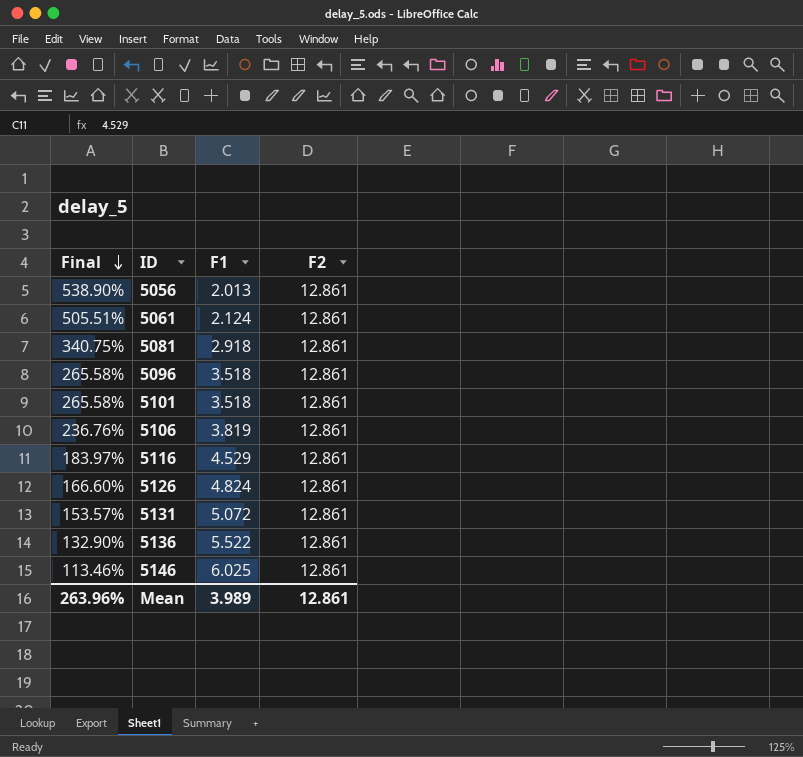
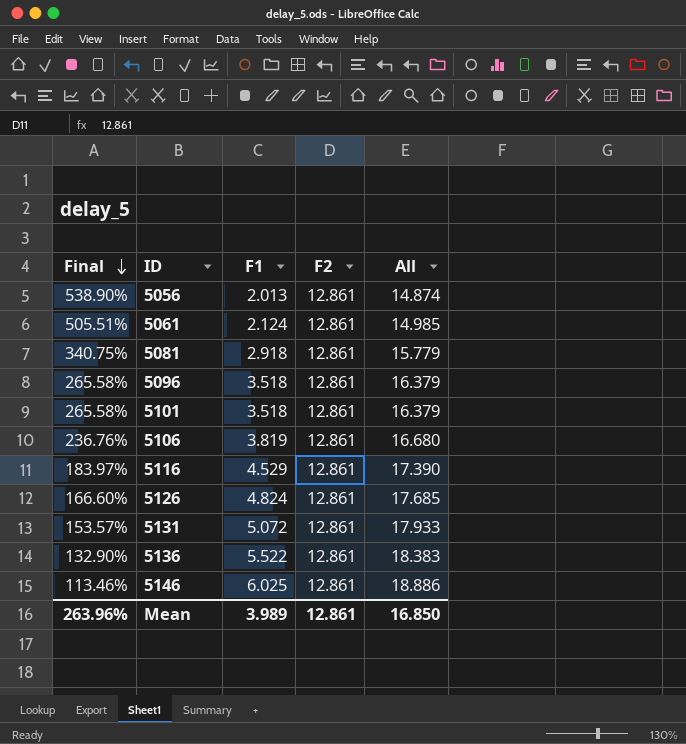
column All | formula: none -> [F1] + [F2]

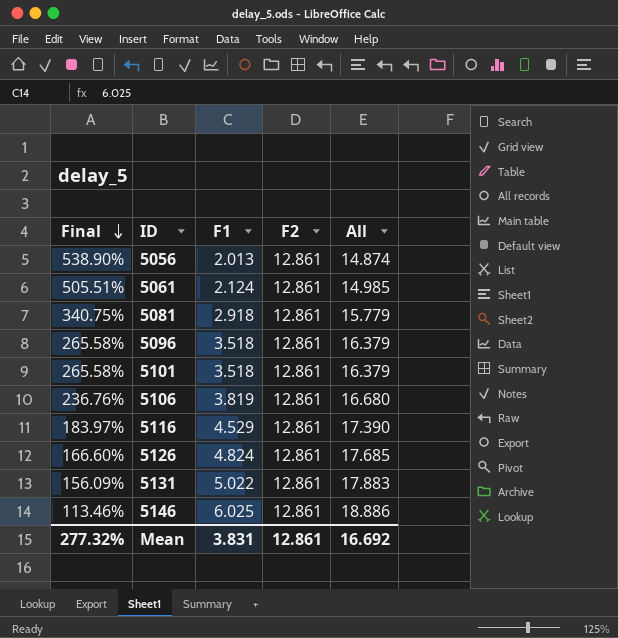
row 5136: 132.90% | 5.522 | 12.861 | 18.383 -> none
5131 | Final: 153.57% -> 156.09%
5131 | F1: 5.072 -> 5.022
5131 | All: 17.933 -> 17.883
Mean | Final: 263.96% -> 277.32%
Mean | F1: 3.989 -> 3.831
Mean | All: 16.850 -> 16.692

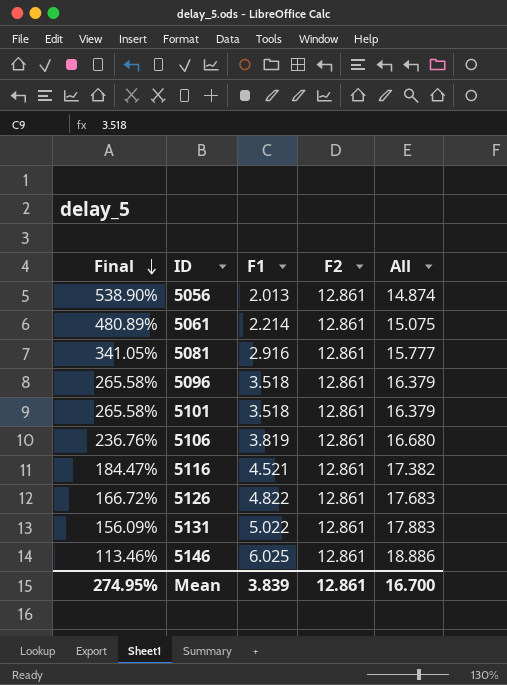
5061 | Final: 505.51% -> 480.89%
5061 | F1: 2.124 -> 2.214
5061 | All: 14.985 -> 15.075
5081 | Final: 340.75% -> 341.05%
5081 | F1: 2.918 -> 2.916
5081 | All: 15.779 -> 15.777
5116 | Final: 183.97% -> 184.47%
5116 | F1: 4.529 -> 4.521
5116 | All: 17.390 -> 17.382
5126 | Final: 166.60% -> 166.72%
5126 | F1: 4.824 -> 4.822
5126 | All: 17.685 -> 17.683
Mean | Final: 277.32% -> 274.95%
Mean | F1: 3.831 -> 3.839
Mean | All: 16.692 -> 16.700

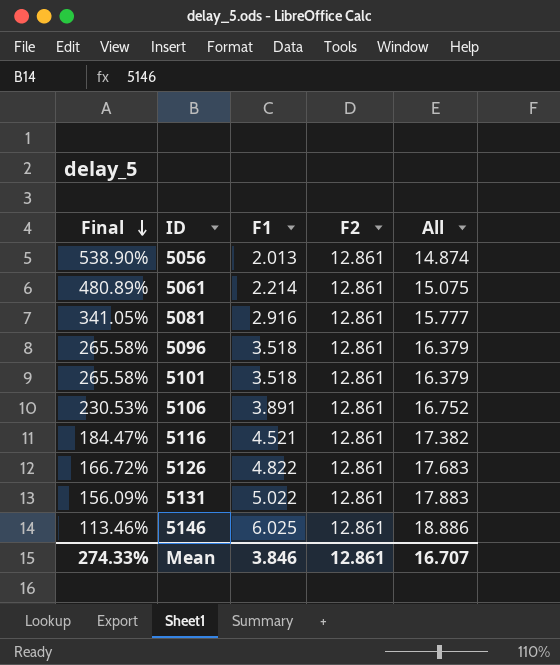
5106 | Final: 236.76% -> 230.53%
5106 | F1: 3.819 -> 3.891
5106 | All: 16.680 -> 16.752
Mean | Final: 274.95% -> 274.33%
Mean | F1: 3.839 -> 3.846
Mean | All: 16.700 -> 16.707

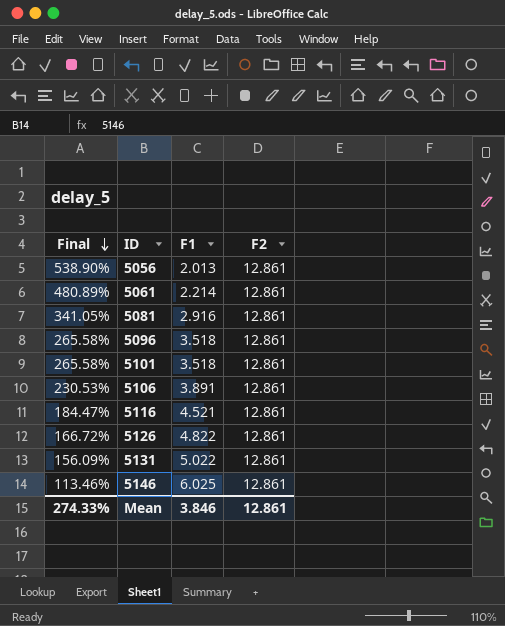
column All | formula: [F1] + [F2] -> none

